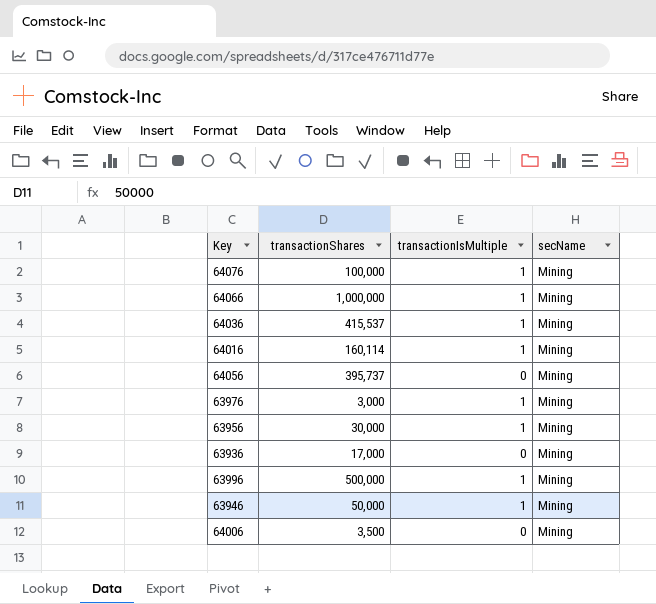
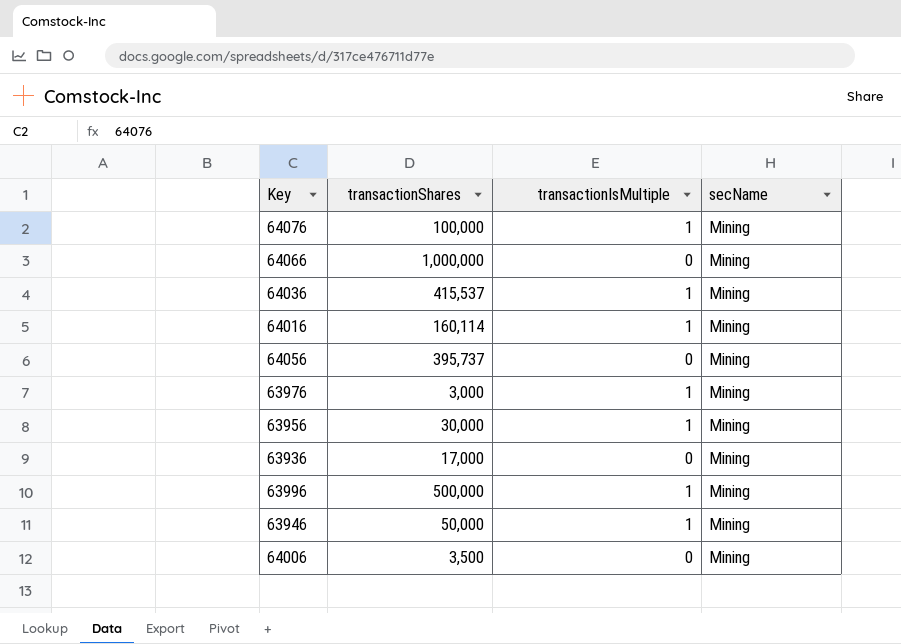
64066 | transactionIsMultiple: 1 -> 0

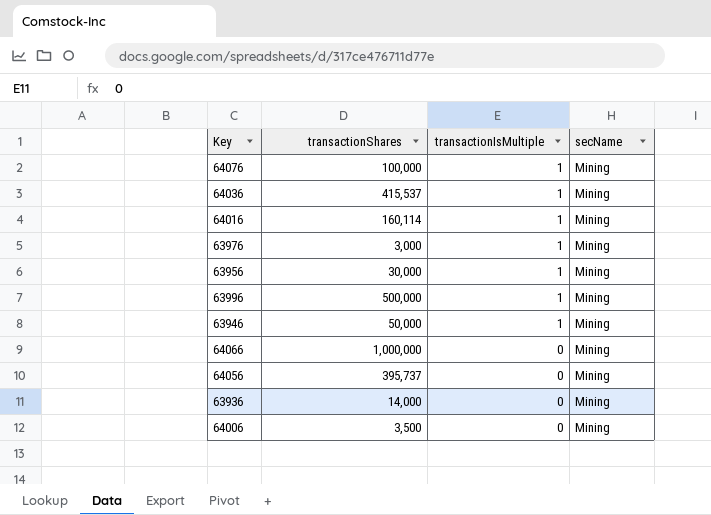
row order: none -> transactionIsMultiple descending
63936 | transactionShares: 17,000 -> 14,000

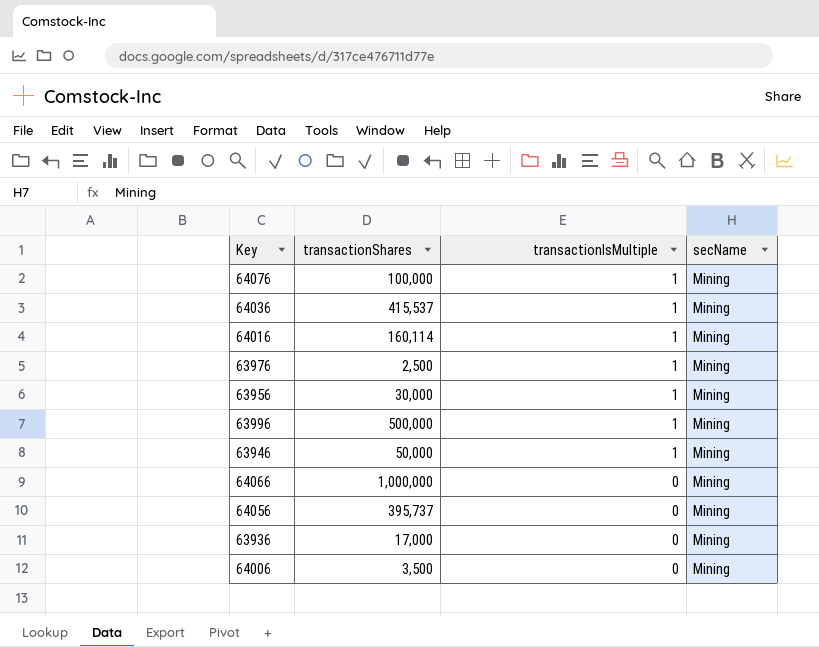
63976 | transactionShares: 3,000 -> 2,500
63936 | transactionShares: 14,000 -> 17,000

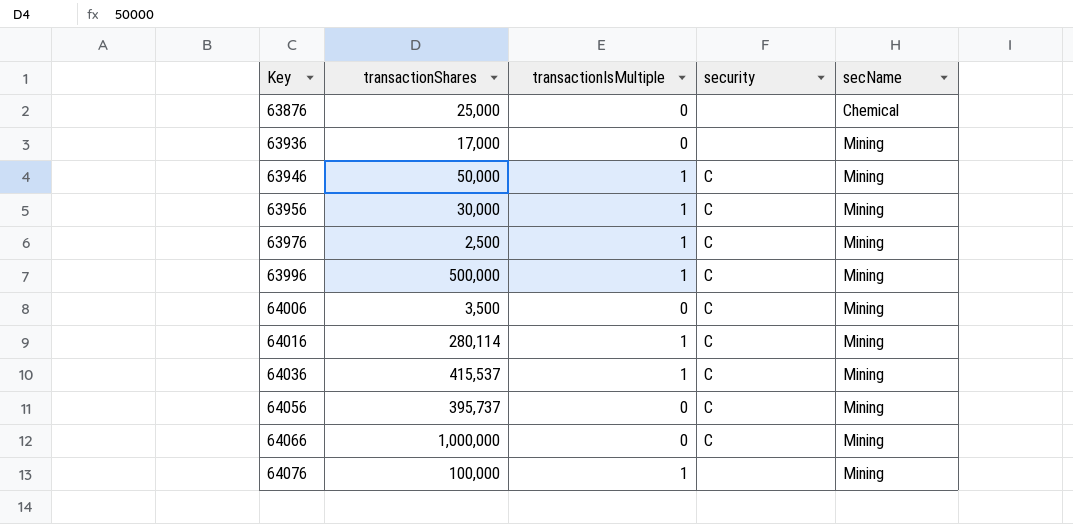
row order: transactionIsMultiple descending -> Key ascending
column security | position: none -> 4
row 63876: none -> 25,000 | 0 | none | Chemical
64016 | transactionShares: 160,114 -> 280,114

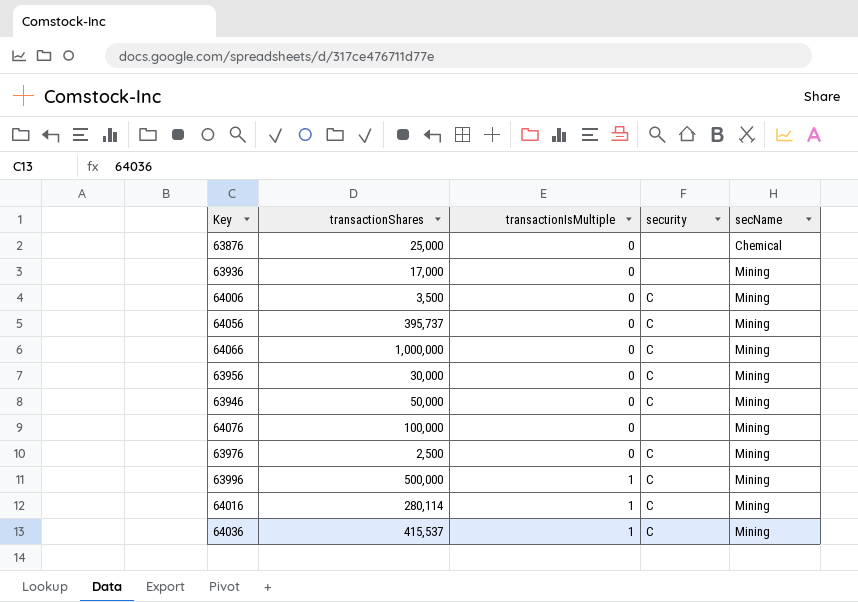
row order: Key ascending -> transactionIsMultiple ascending
63956 | transactionIsMultiple: 1 -> 0
63946 | transactionIsMultiple: 1 -> 0
64076 | transactionIsMultiple: 1 -> 0
63976 | transactionIsMultiple: 1 -> 0

